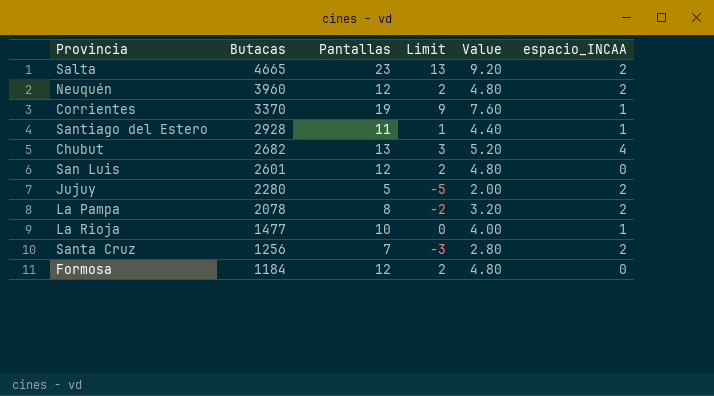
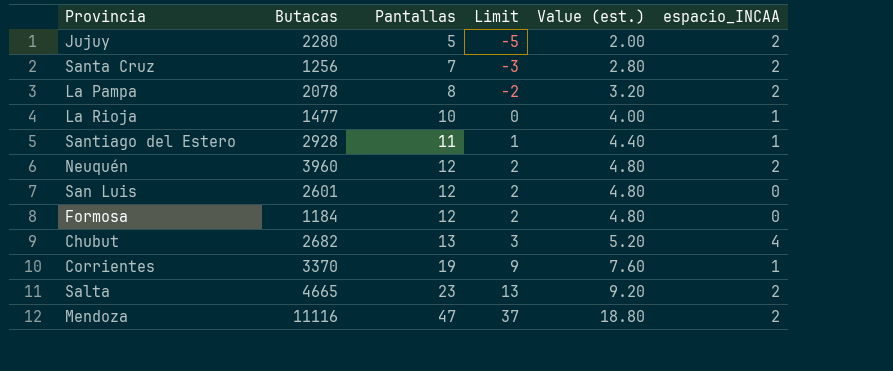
row order: Butacas descending -> Pantallas ascending
column name: Value -> Value (est.)
row Mendoza: none -> 11116 | 47 | 37 | 18.80 | 2

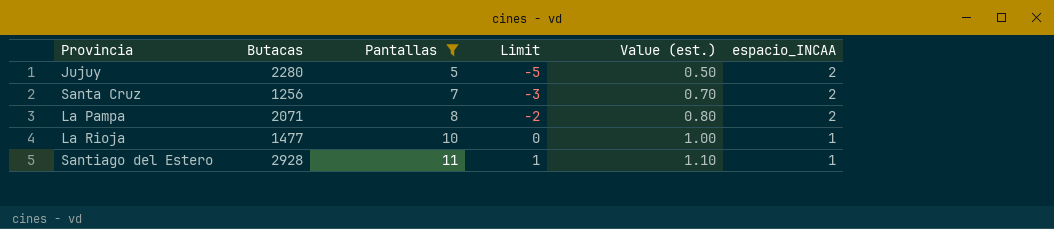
filter: none -> Pantallas <= 11
column Value (est.) | formula: [Pantallas] * 0.4 -> [Pantallas] * 0.1
La Pampa | Butacas: 2078 -> 2071

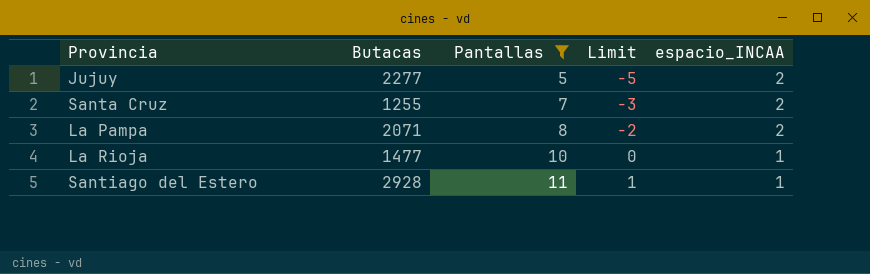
column Value (est.) | formula: [Pantallas] * 0.1 -> none
Jujuy | Butacas: 2280 -> 2277
Santa Cruz | Butacas: 1256 -> 1255

